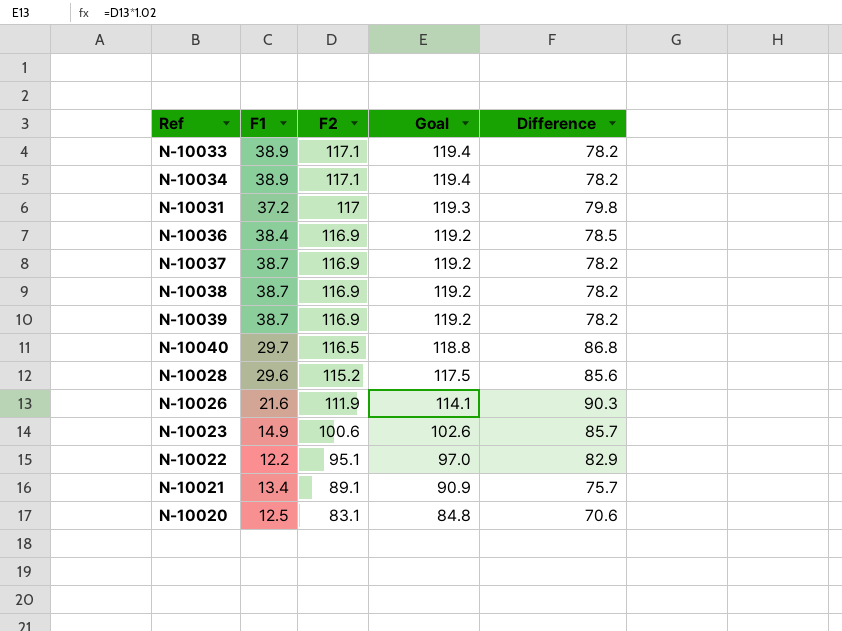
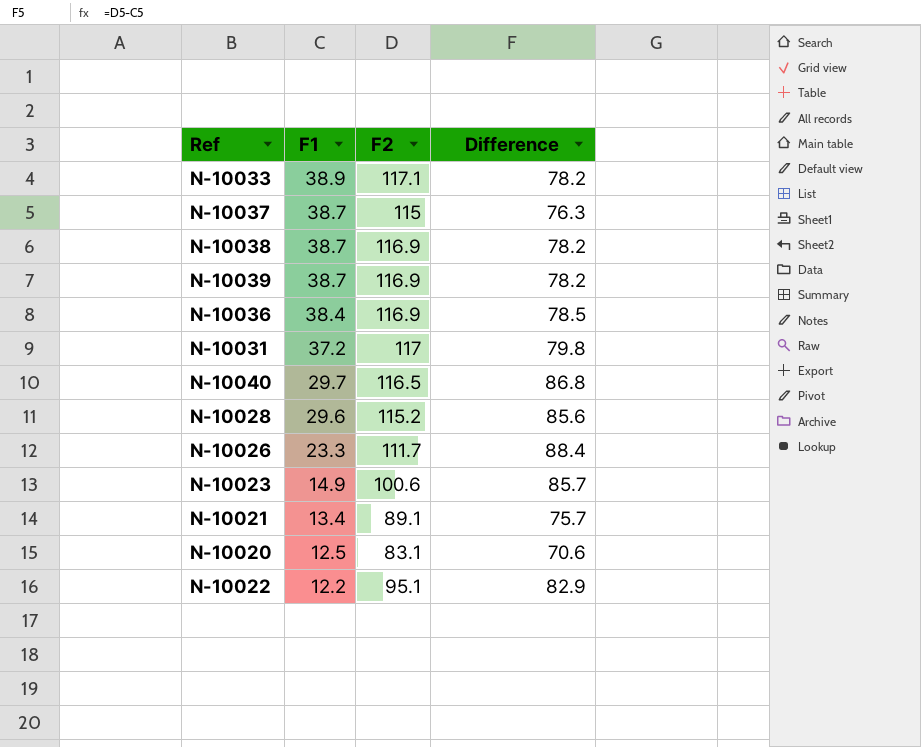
row order: F2 descending -> F1 descending
column Goal | formula: [F2] * 1.02 -> none
row N-10034: 38.9 | 117.1 | 119.4 | 78.2 -> none
N-10037 | F2: 116.9 -> 115
N-10037 | Difference: 78.2 -> 76.3
N-10026 | F1: 21.6 -> 23.3
N-10026 | F2: 111.9 -> 111.7
N-10026 | Difference: 90.3 -> 88.4

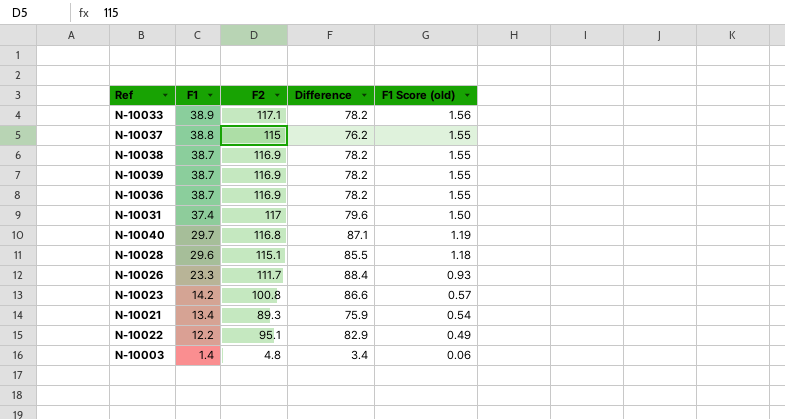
column F1 Score (old) | formula: none -> [F1] * 0.04
row N-10020: 12.5 | 83.1 | 70.6 -> none
N-10037 | F1: 38.7 -> 38.8
N-10037 | Difference: 76.3 -> 76.2
N-10036 | F1: 38.4 -> 38.7
N-10036 | Difference: 78.5 -> 78.2
N-10031 | F1: 37.2 -> 37.4
N-10031 | Difference: 79.8 -> 79.6
N-10040 | F2: 116.5 -> 116.8
N-10040 | Difference: 86.8 -> 87.1
N-10028 | F2: 115.2 -> 115.1
N-10028 | Difference: 85.6 -> 85.5
N-10023 | F1: 14.9 -> 14.2
N-10023 | F2: 100.6 -> 100.8
N-10023 | Difference: 85.7 -> 86.6
N-10021 | F2: 89.1 -> 89.3
N-10021 | Difference: 75.7 -> 75.9
row N-10003: none -> 1.4 | 4.8 | 3.4 | 0.06

